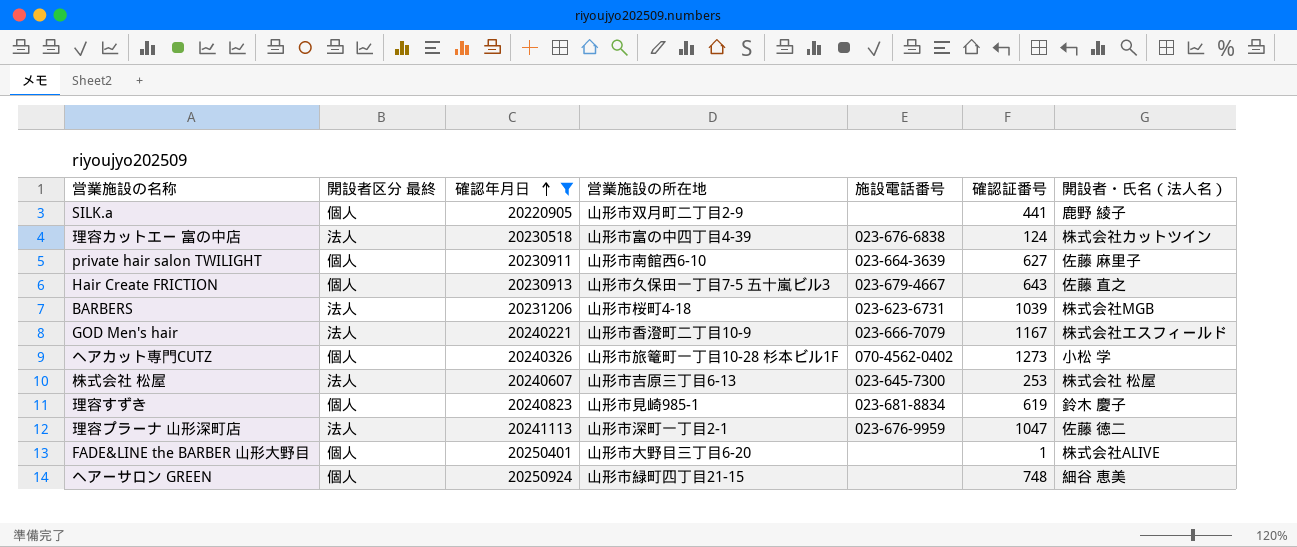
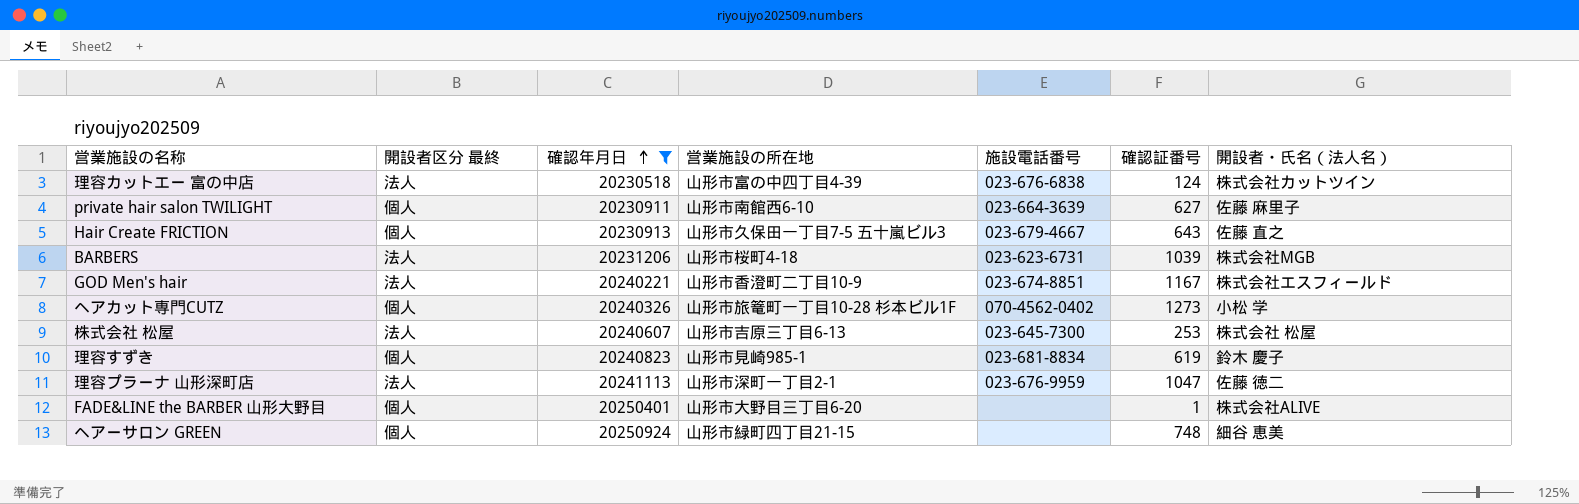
row SILK.a: 個人 | 20220905 | 山形市双月町二丁目2-9 | none | 441 | 鹿野 綾子 -> none
GOD Men's hair | 施設電話番号: 023-666-7079 -> 023-674-8851

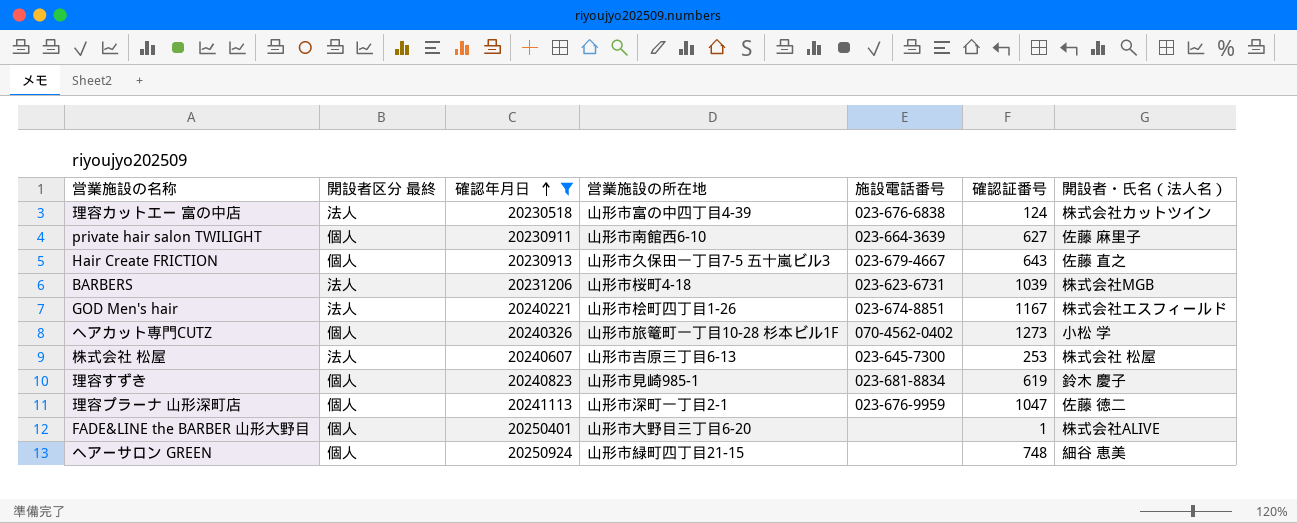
GOD Men's hair | 営業施設の所在地: 山形市香澄町二丁目10-9 -> 山形市桧町四丁目1-26
理容プラーナ 山形深町店 | 開設者区分 最終: 法人 -> 個人

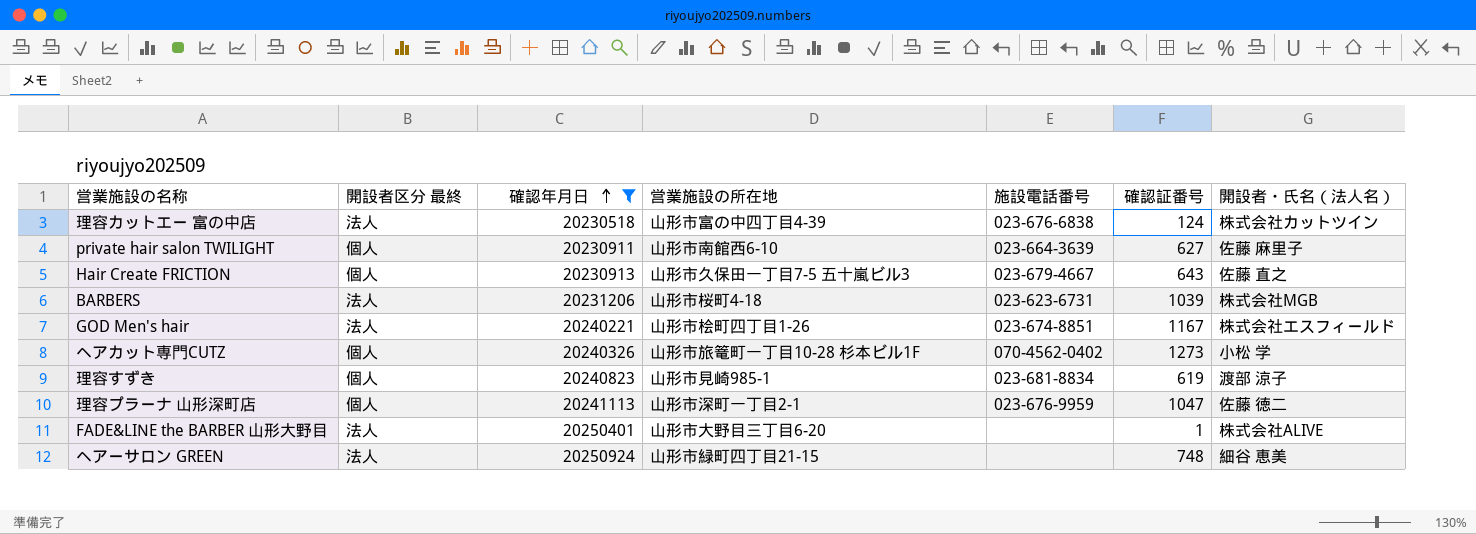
row 株式会社 松屋: 法人 | 20240607 | 山形市吉原三丁目6-13 | 023-645-7300 | 253 | 株式会社 松屋 -> none
理容すずき | 開設者・氏名（法人名）: 鈴木 慶子 -> 渡部 涼子
FADE&LINE the BARBER 山形大野目 | 開設者区分 最終: 個人 -> 法人
ヘアーサロン GREEN | 開設者区分 最終: 個人 -> 法人

